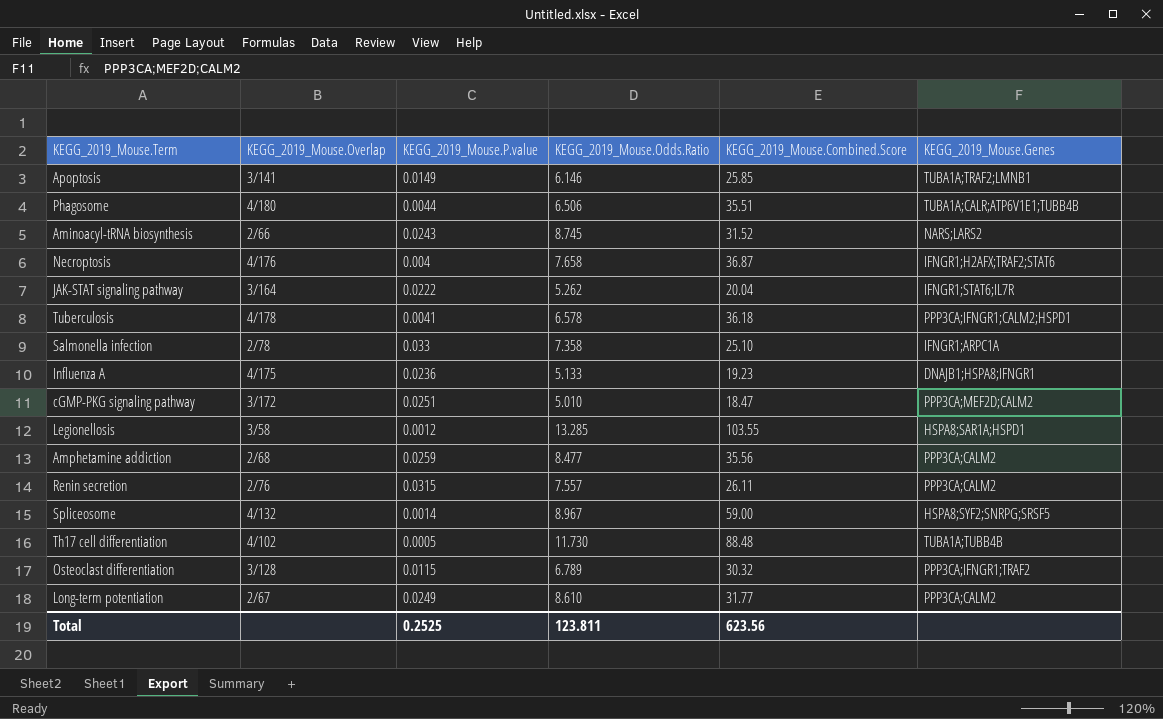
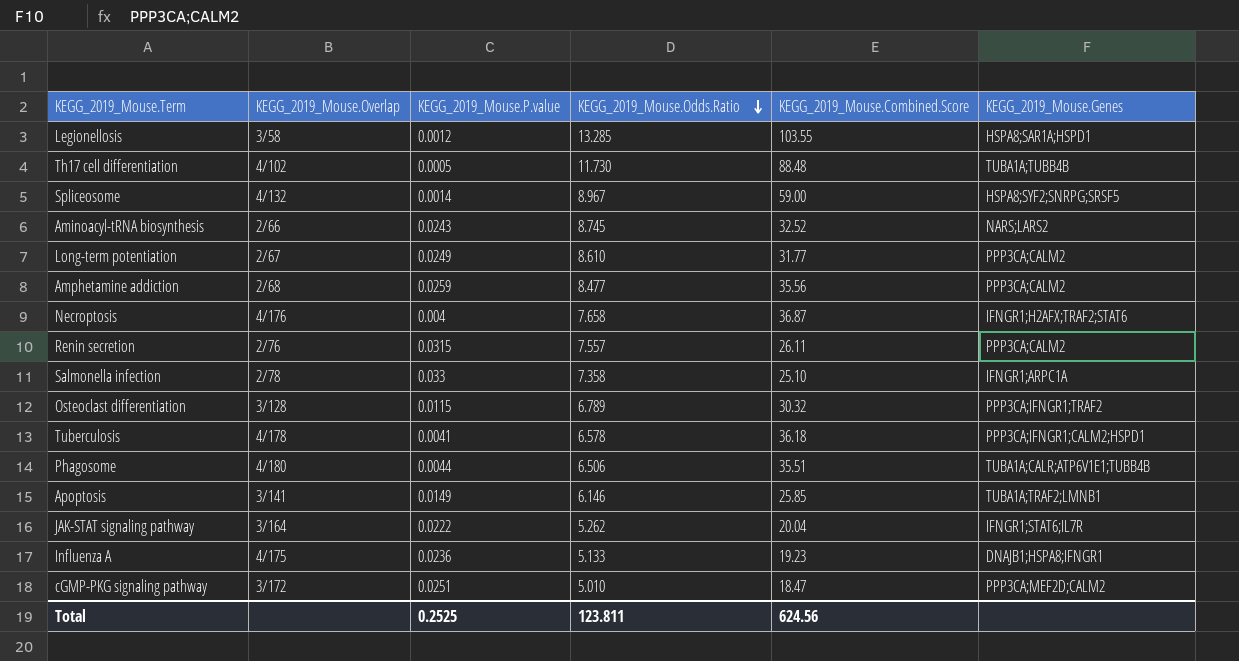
row order: none -> KEGG_2019_Mouse.Odds.Ratio descending
Aminoacyl-tRNA biosynthesis | KEGG_2019_Mouse.Combined.Score: 31.52 -> 32.52
Total | KEGG_2019_Mouse.Combined.Score: 623.56 -> 624.56

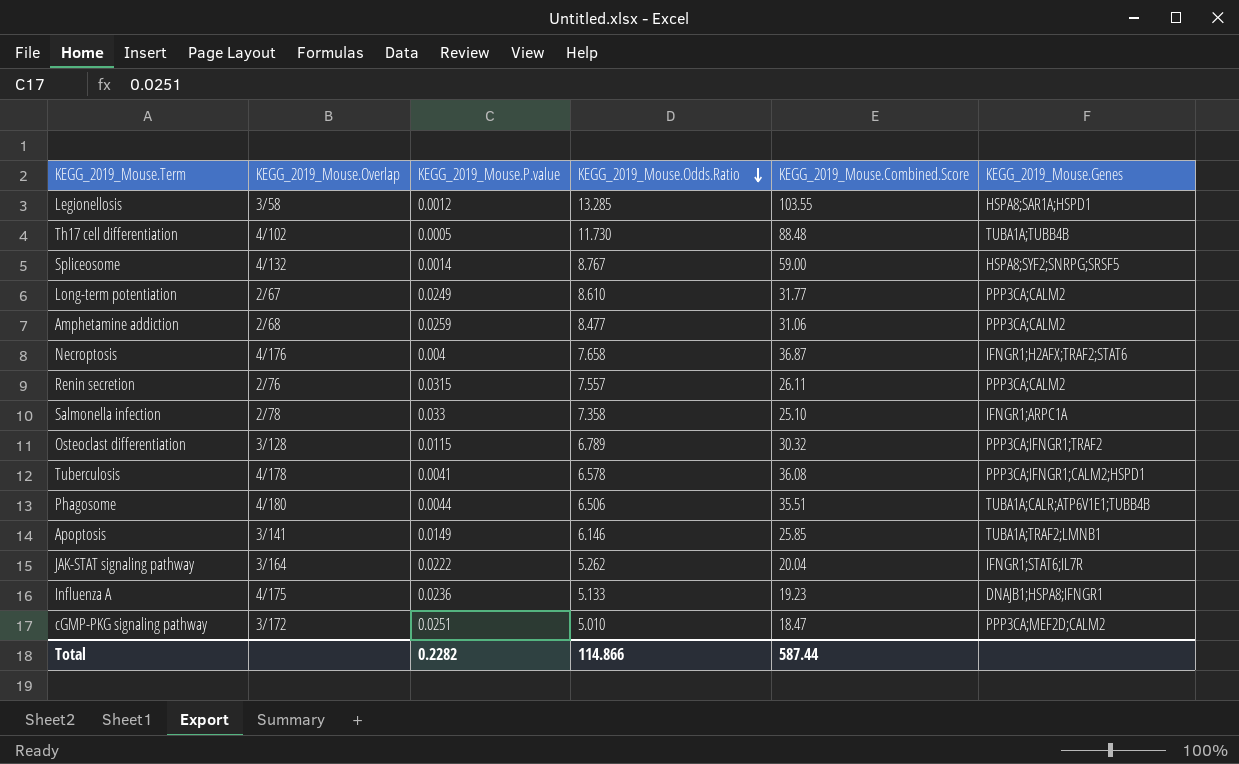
row Aminoacyl-tRNA biosynthesis: 2/66 | 0.0243 | 8.745 | 32.52 | NARS;LARS2 -> none
Spliceosome | KEGG_2019_Mouse.Odds.Ratio: 8.967 -> 8.767
Amphetamine addiction | KEGG_2019_Mouse.Combined.Score: 35.56 -> 31.06
Tuberculosis | KEGG_2019_Mouse.Combined.Score: 36.18 -> 36.08
Total | KEGG_2019_Mouse.P.value: 0.2525 -> 0.2282
Total | KEGG_2019_Mouse.Odds.Ratio: 123.811 -> 114.866
Total | KEGG_2019_Mouse.Combined.Score: 624.56 -> 587.44

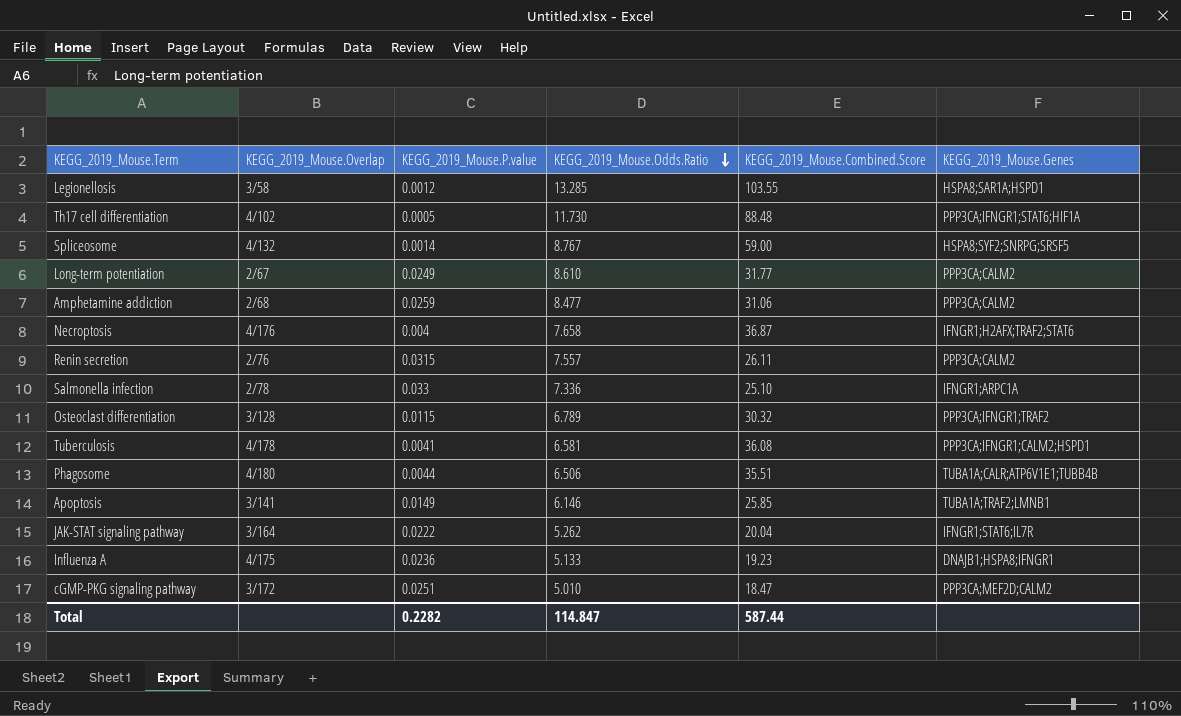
Th17 cell differentiation | KEGG_2019_Mouse.Genes: TUBA1A;TUBB4B -> PPP3CA;IFNGR1;STAT6;HIF1A
Salmonella infection | KEGG_2019_Mouse.Odds.Ratio: 7.358 -> 7.336
Tuberculosis | KEGG_2019_Mouse.Odds.Ratio: 6.578 -> 6.581
Total | KEGG_2019_Mouse.Odds.Ratio: 114.866 -> 114.847

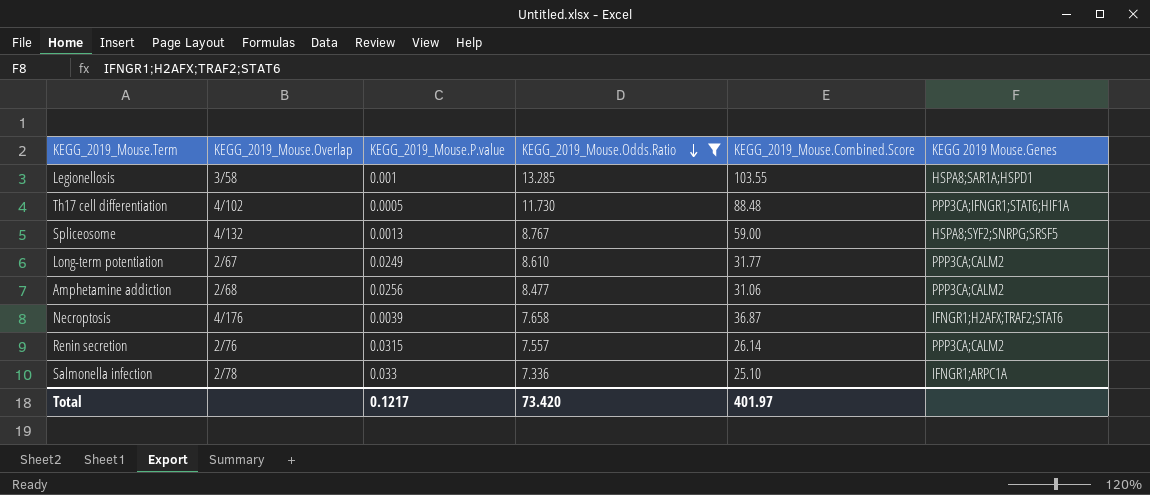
filter: none -> KEGG_2019_Mouse.Odds.Ratio >= 7.336
column name: KEGG_2019_Mouse.Genes -> KEGG 2019 Mouse.Genes
Legionellosis | KEGG_2019_Mouse.P.value: 0.0012 -> 0.001
Spliceosome | KEGG_2019_Mouse.P.value: 0.0014 -> 0.0013
Amphetamine addiction | KEGG_2019_Mouse.P.value: 0.0259 -> 0.0256
Necroptosis | KEGG_2019_Mouse.P.value: 0.004 -> 0.0039
Renin secretion | KEGG_2019_Mouse.Combined.Score: 26.11 -> 26.14
Total | KEGG_2019_Mouse.P.value: 0.2282 -> 0.1217
Total | KEGG_2019_Mouse.Odds.Ratio: 114.847 -> 73.420
Total | KEGG_2019_Mouse.Combined.Score: 587.44 -> 401.97

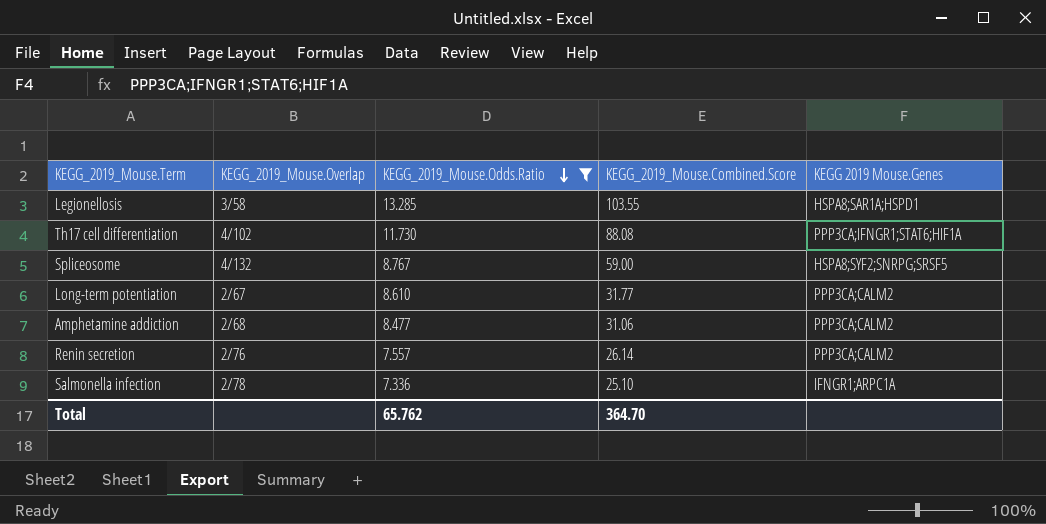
column KEGG_2019_Mouse.P.value | position: 3 -> none
row Necroptosis: 4/176 | 0.0039 | 7.658 | 36.87 | IFNGR1;H2AFX;TRAF2;STAT6 -> none
Th17 cell differentiation | KEGG_2019_Mouse.Combined.Score: 88.48 -> 88.08
Total | KEGG_2019_Mouse.Odds.Ratio: 73.420 -> 65.762
Total | KEGG_2019_Mouse.Combined.Score: 401.97 -> 364.70

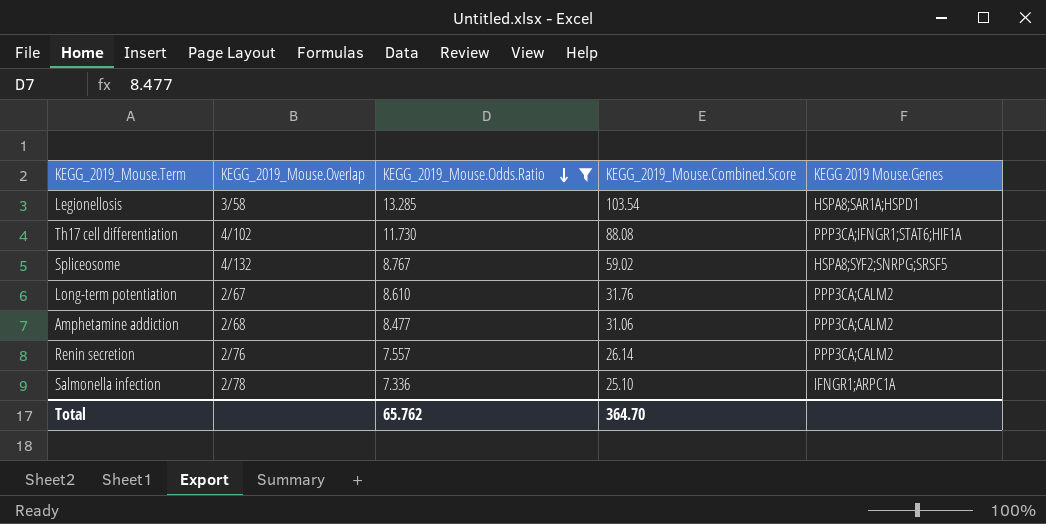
Legionellosis | KEGG_2019_Mouse.Combined.Score: 103.55 -> 103.54
Spliceosome | KEGG_2019_Mouse.Combined.Score: 59.00 -> 59.02
Long-term potentiation | KEGG_2019_Mouse.Combined.Score: 31.77 -> 31.76

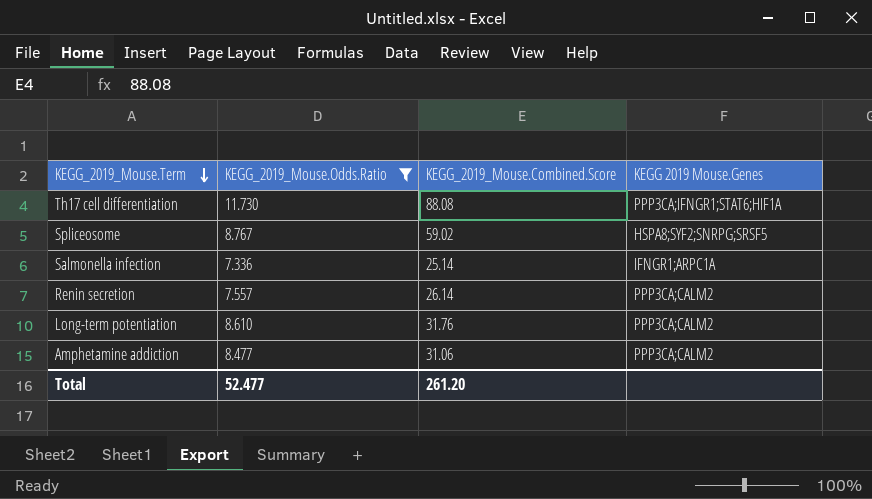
row order: KEGG_2019_Mouse.Odds.Ratio descending -> KEGG_2019_Mouse.Term descending
column KEGG_2019_Mouse.Overlap | position: 2 -> none
row Legionellosis: 3/58 | 13.285 | 103.54 | HSPA8;SAR1A;HSPD1 -> none
Salmonella infection | KEGG_2019_Mouse.Combined.Score: 25.10 -> 25.14
Total | KEGG_2019_Mouse.Odds.Ratio: 65.762 -> 52.477
Total | KEGG_2019_Mouse.Combined.Score: 364.70 -> 261.20

